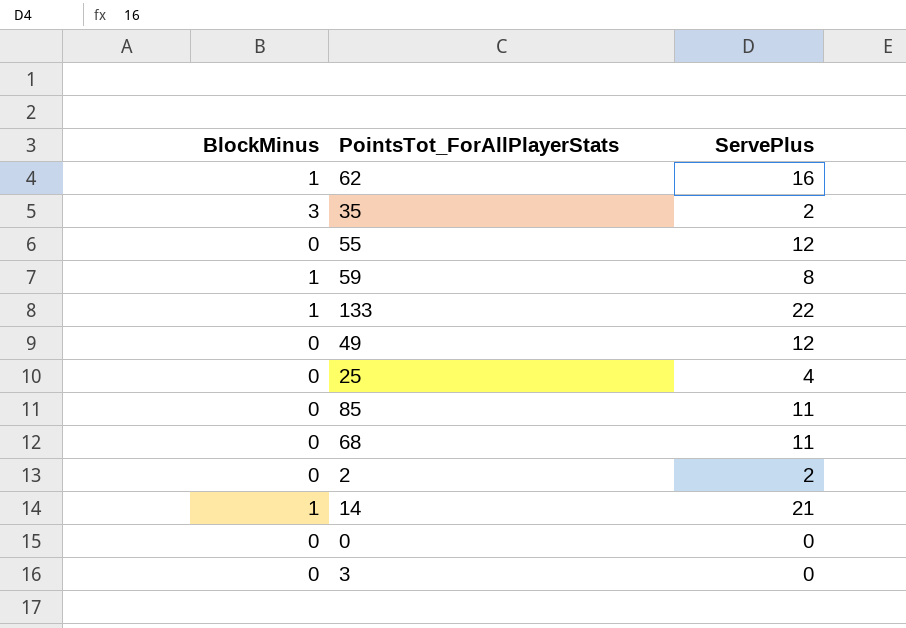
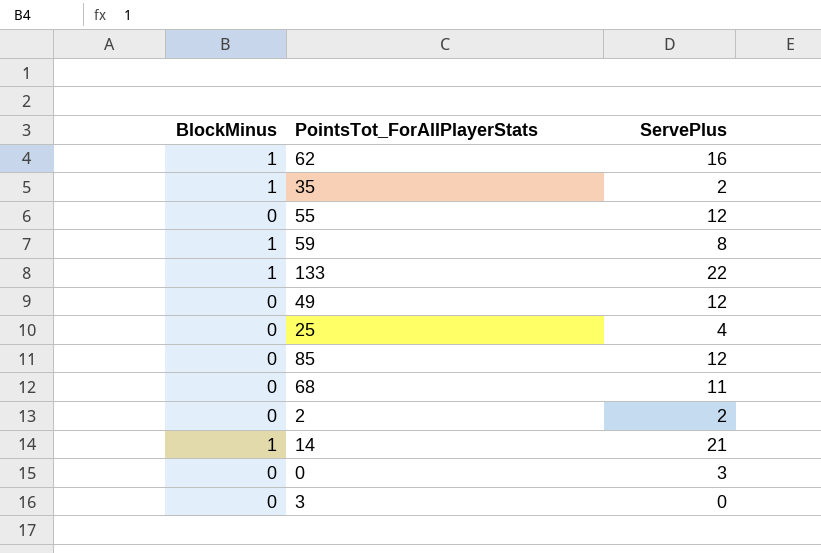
35 | BlockMinus: 3 -> 1
85 | ServePlus: 11 -> 12
0 | ServePlus: 0 -> 3

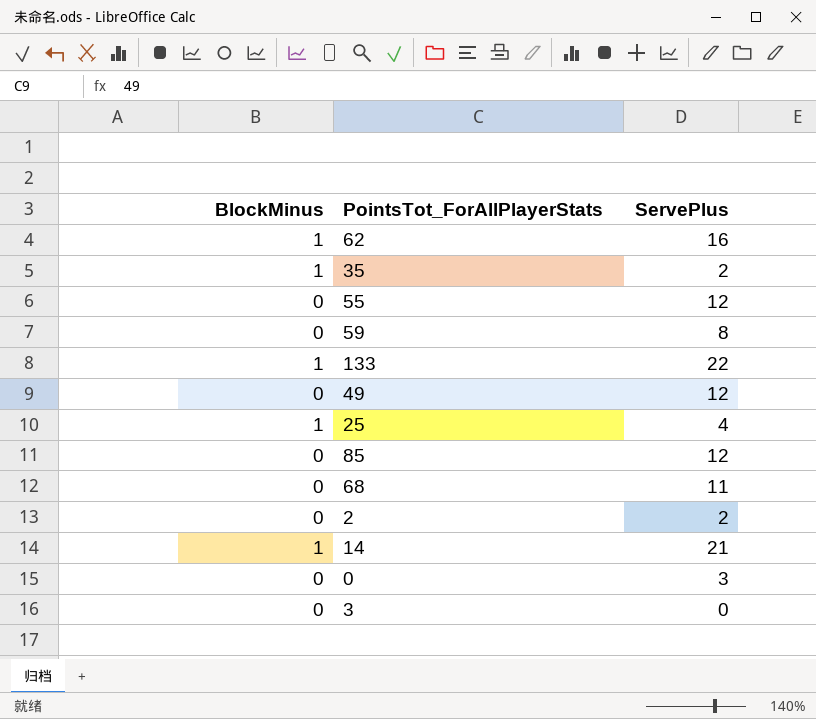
59 | BlockMinus: 1 -> 0
25 | BlockMinus: 0 -> 1

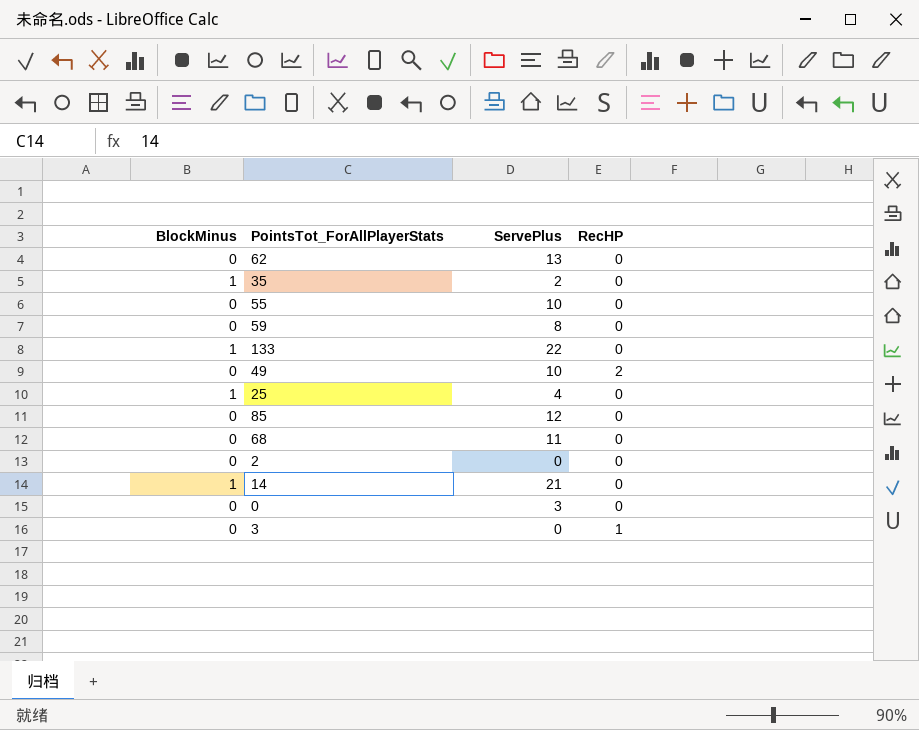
column RecHP | position: none -> 4
62 | BlockMinus: 1 -> 0
62 | ServePlus: 16 -> 13
55 | ServePlus: 12 -> 10
49 | ServePlus: 12 -> 10
2 | ServePlus: 2 -> 0

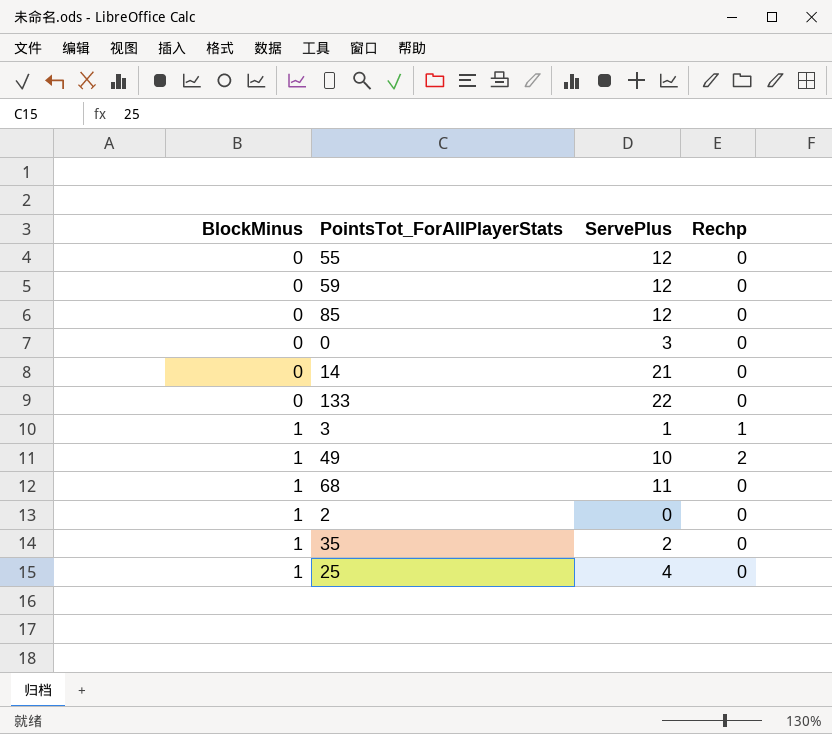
row order: none -> BlockMinus ascending
column name: RecHP -> Rechp
row 62: 0 | 13 | 0 -> none
55 | ServePlus: 10 -> 12
59 | ServePlus: 8 -> 12
14 | BlockMinus: 1 -> 0
133 | BlockMinus: 1 -> 0
3 | BlockMinus: 0 -> 1
3 | ServePlus: 0 -> 1
49 | BlockMinus: 0 -> 1
68 | BlockMinus: 0 -> 1
2 | BlockMinus: 0 -> 1

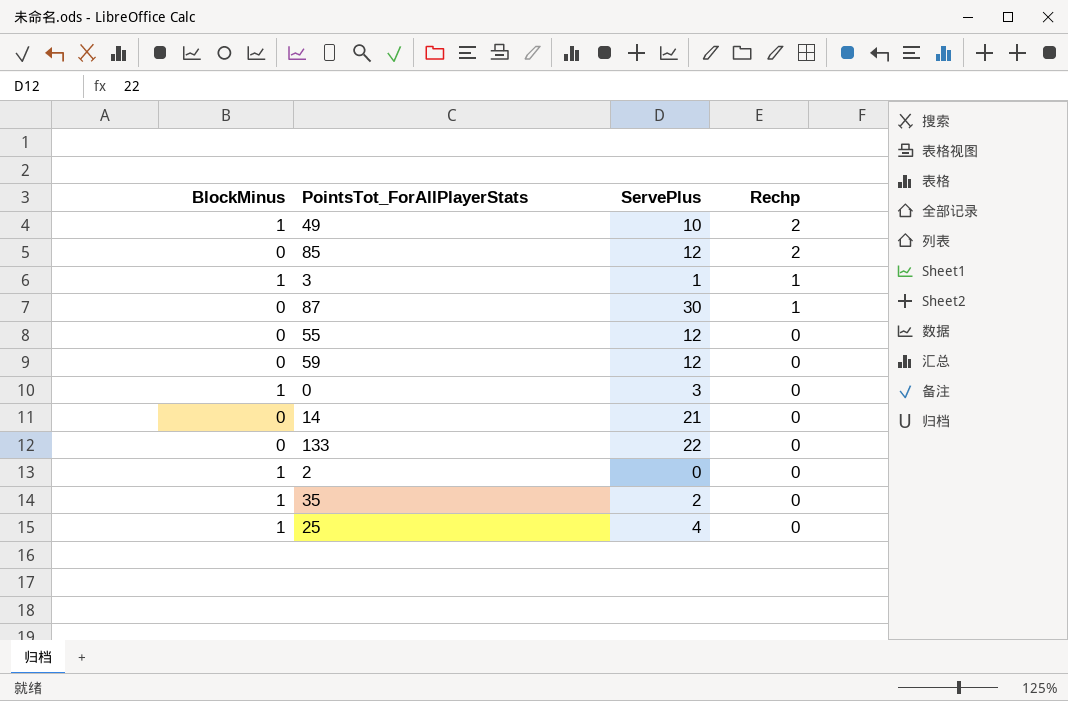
row order: BlockMinus ascending -> Rechp descending
row 68: 1 | 11 | 0 -> none
85 | Rechp: 0 -> 2
row 87: none -> 0 | 30 | 1
0 | BlockMinus: 0 -> 1

